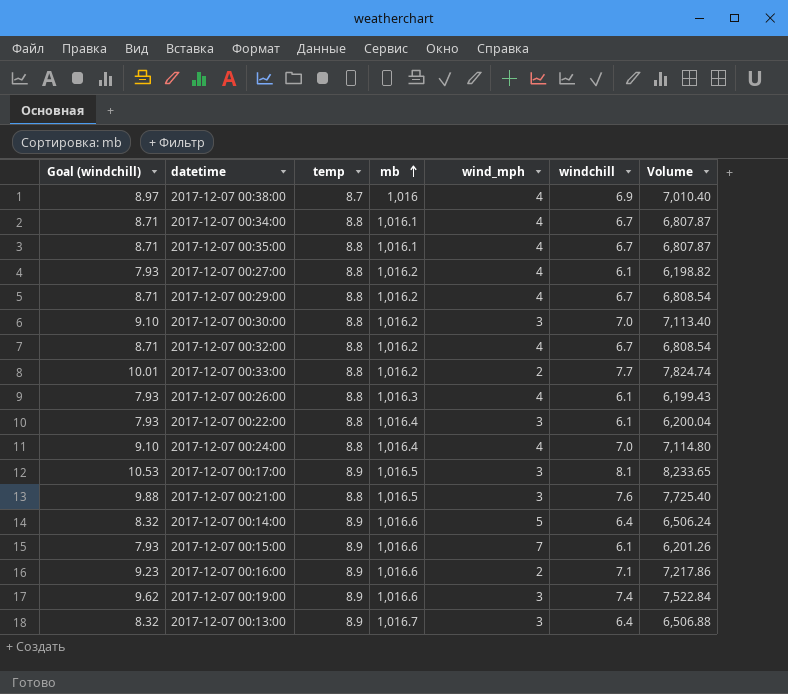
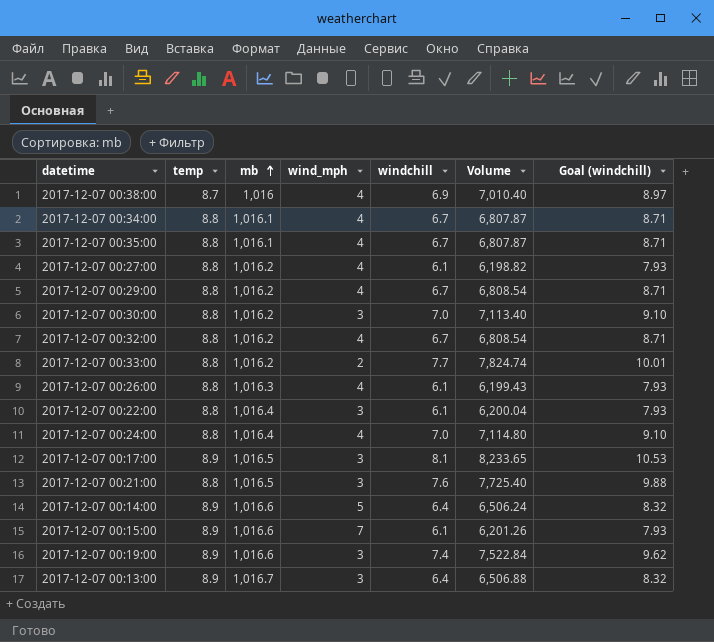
column Goal (windchill) | position: 1 -> 7
row 2017-12-07 00:16:00: 9.23 | 8.9 | 1,016.6 | 2 | 7.1 | 7,217.86 -> none

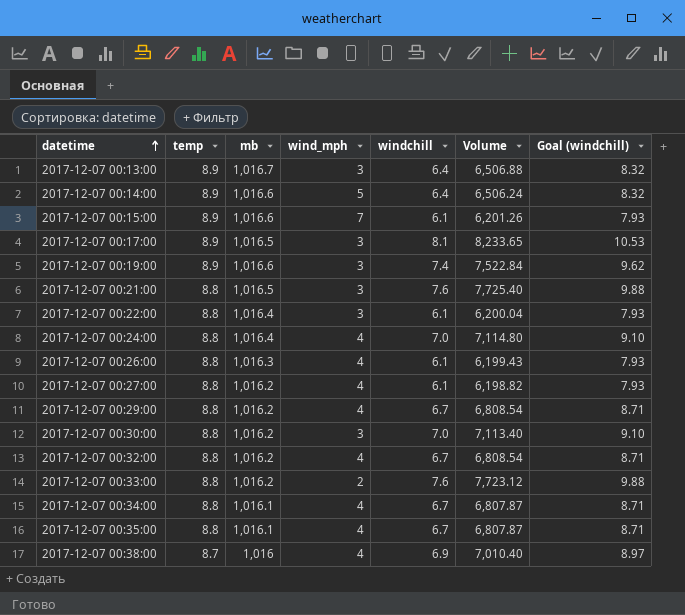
row order: mb ascending -> datetime ascending
2017-12-07 00:33:00 | windchill: 7.7 -> 7.6
2017-12-07 00:33:00 | Volume: 7,824.74 -> 7,723.12
2017-12-07 00:33:00 | Goal (windchill): 10.01 -> 9.88

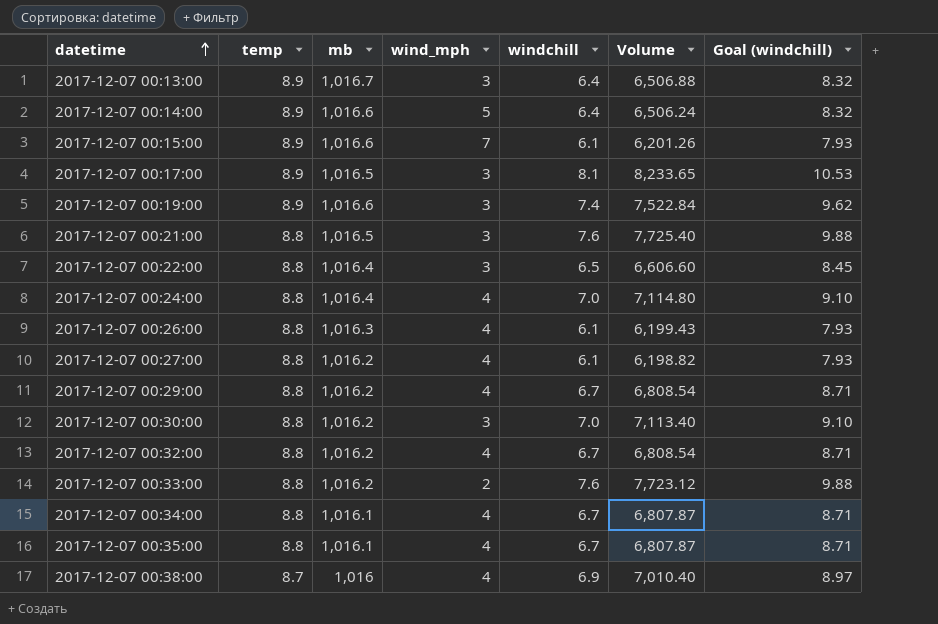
2017-12-07 00:22:00 | windchill: 6.1 -> 6.5
2017-12-07 00:22:00 | Volume: 6,200.04 -> 6,606.60
2017-12-07 00:22:00 | Goal (windchill): 7.93 -> 8.45

